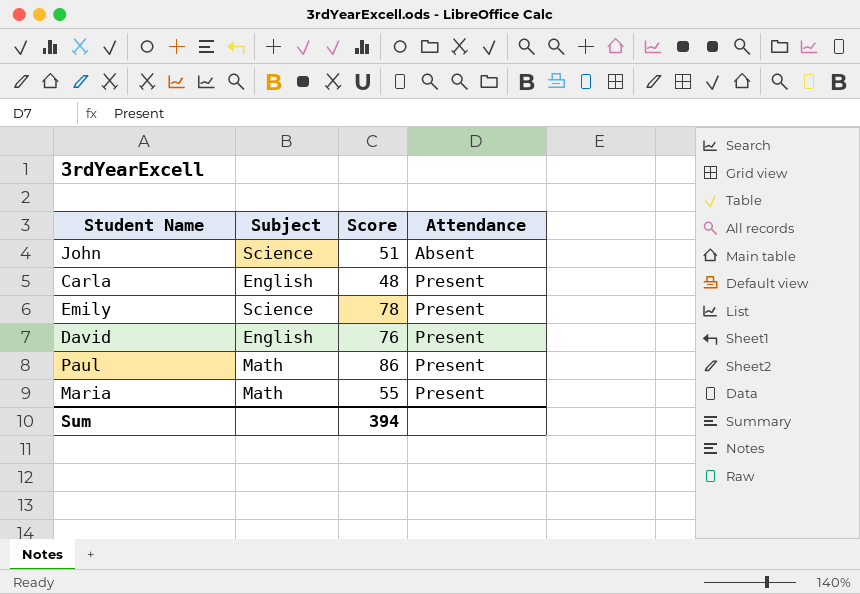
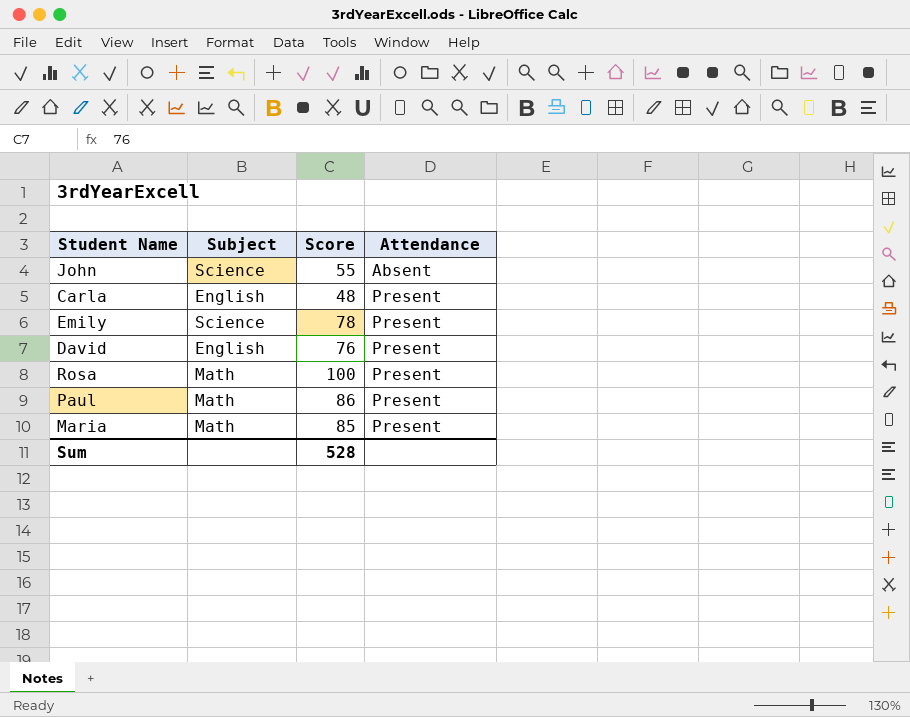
John | Score: 51 -> 55
row Rosa: none -> Math | 100 | Present
Maria | Score: 55 -> 85
Sum | Score: 394 -> 528

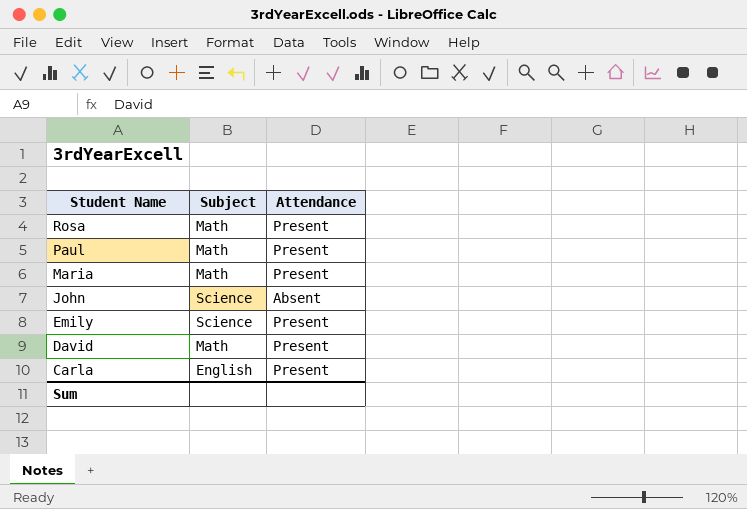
row order: Attendance ascending -> Student Name descending
column Score | position: 3 -> none
David | Subject: English -> Math

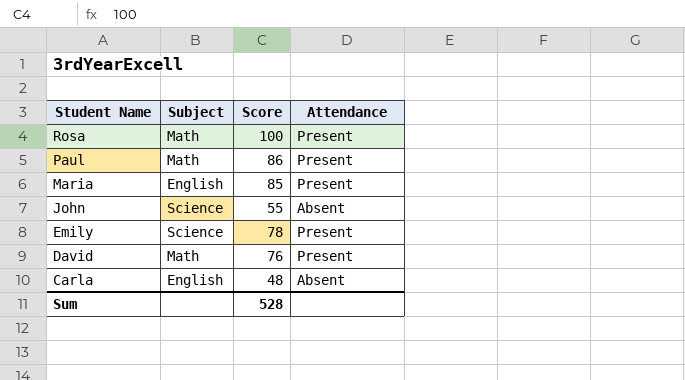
column Score | position: none -> 3
Maria | Subject: Math -> English
Carla | Attendance: Present -> Absent

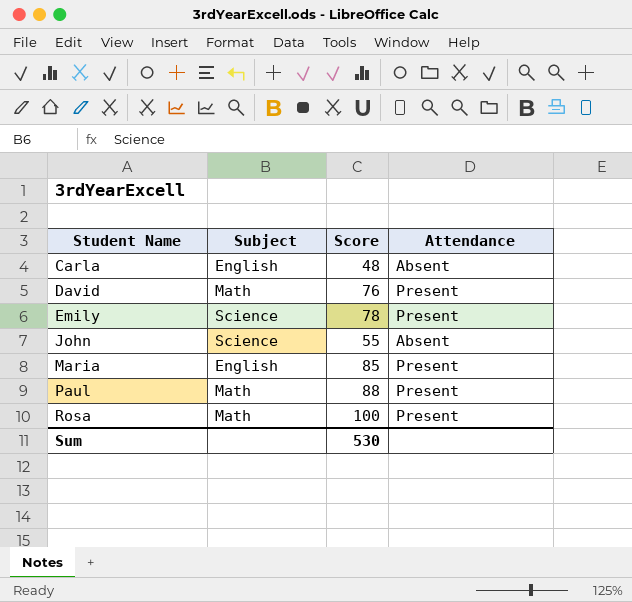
row order: Student Name descending -> Student Name ascending
Paul | Score: 86 -> 88
Sum | Score: 528 -> 530

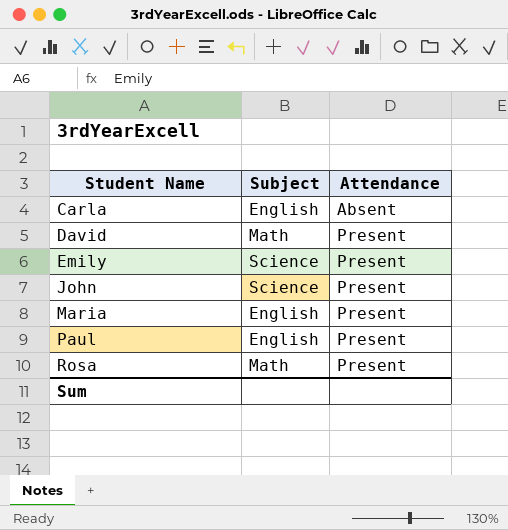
column Score | position: 3 -> none
John | Attendance: Absent -> Present
Paul | Subject: Math -> English

